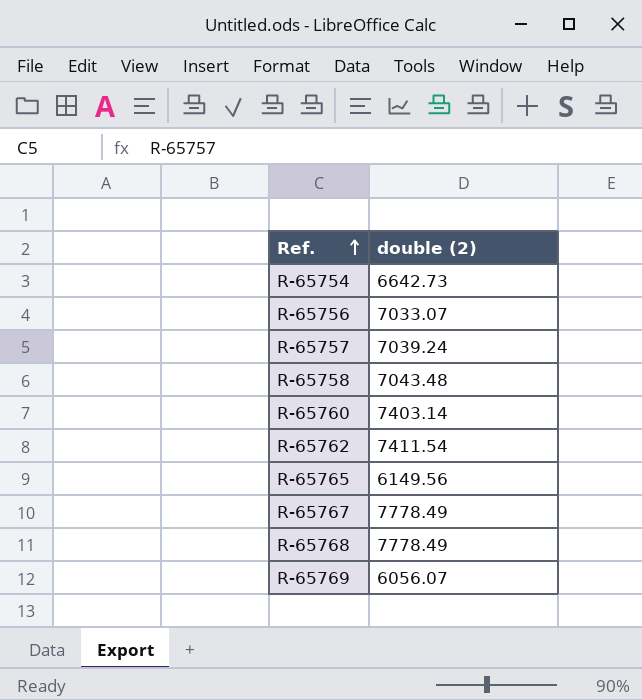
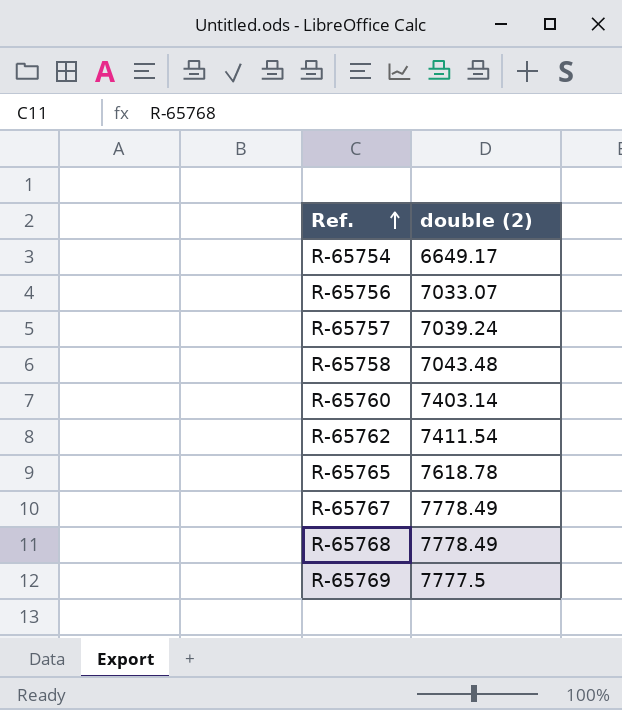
R-65754 | double (2): 6642.73 -> 6649.17
R-65765 | double (2): 6149.56 -> 7618.78
R-65769 | double (2): 6056.07 -> 7777.5

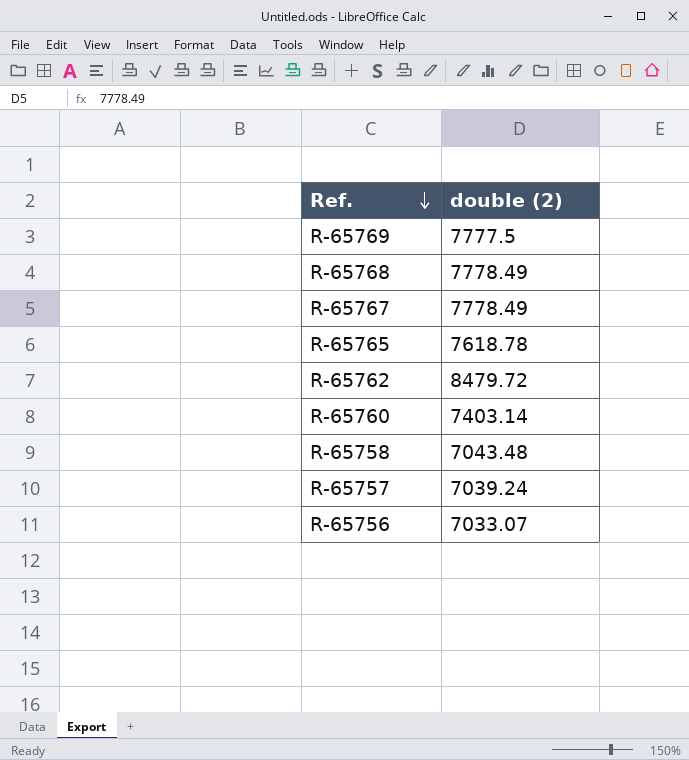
row order: Ref. ascending -> Ref. descending
row R-65754: 6649.17 -> none
R-65762 | double (2): 7411.54 -> 8479.72

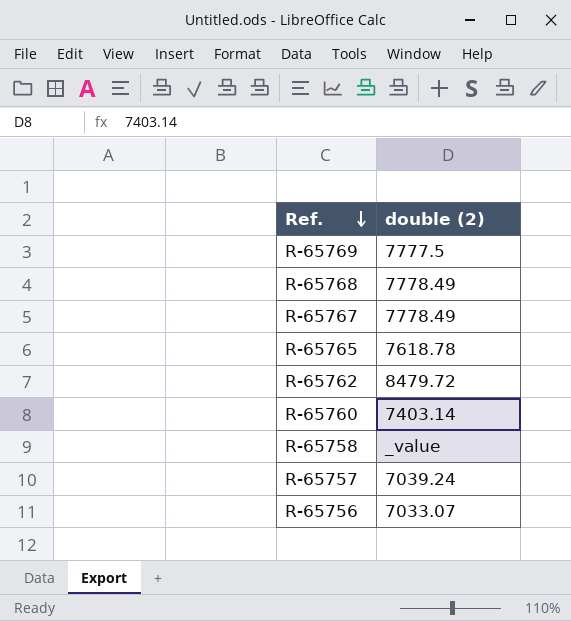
R-65758 | double (2): 7043.48 -> _value

